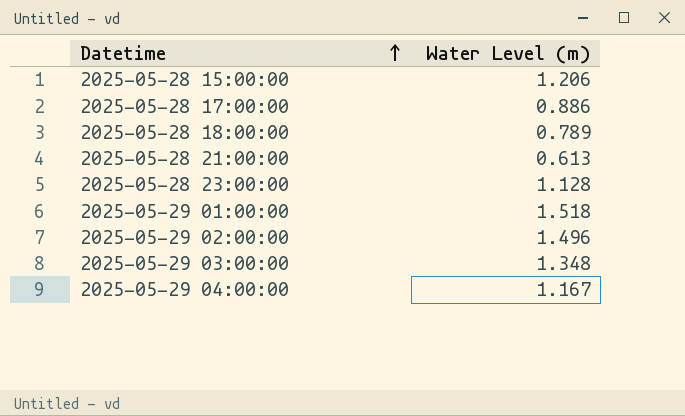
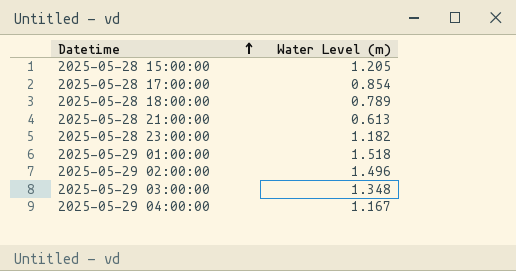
2025-05-28 15:00:00 | Water Level (m): 1.206 -> 1.205
2025-05-28 17:00:00 | Water Level (m): 0.886 -> 0.854
2025-05-28 23:00:00 | Water Level (m): 1.128 -> 1.182

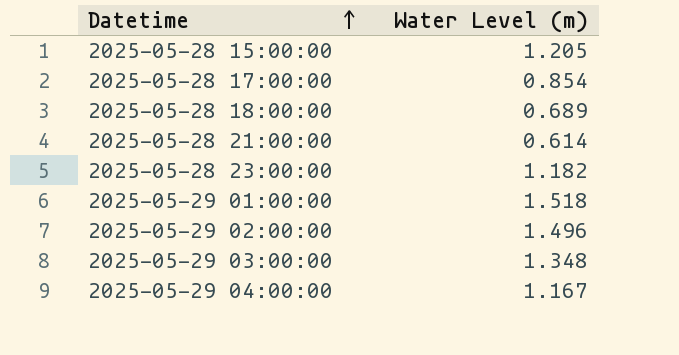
2025-05-28 18:00:00 | Water Level (m): 0.789 -> 0.689
2025-05-28 21:00:00 | Water Level (m): 0.613 -> 0.614

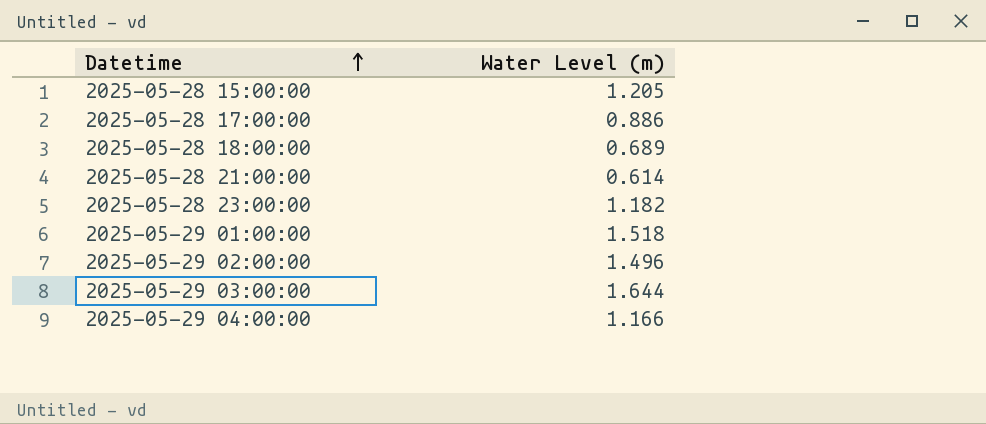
2025-05-28 17:00:00 | Water Level (m): 0.854 -> 0.886
2025-05-29 03:00:00 | Water Level (m): 1.348 -> 1.644
2025-05-29 04:00:00 | Water Level (m): 1.167 -> 1.166

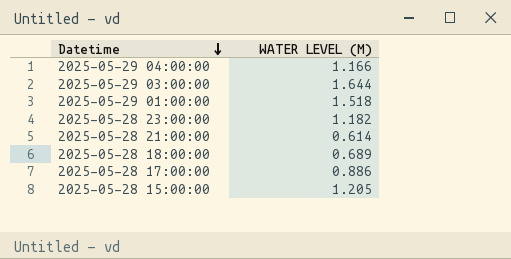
row order: Datetime ascending -> Datetime descending
column name: Water Level (m) -> WATER LEVEL (M)
row 2025-05-29 02:00:00: 1.496 -> none

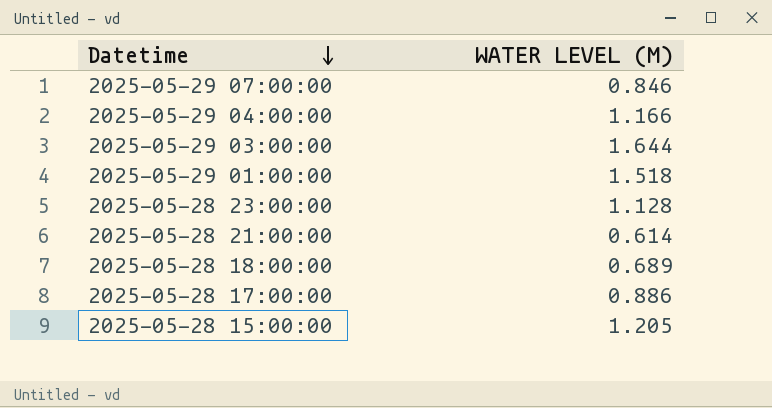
row 2025-05-29 07:00:00: none -> 0.846
2025-05-28 23:00:00 | WATER LEVEL (M): 1.182 -> 1.128

